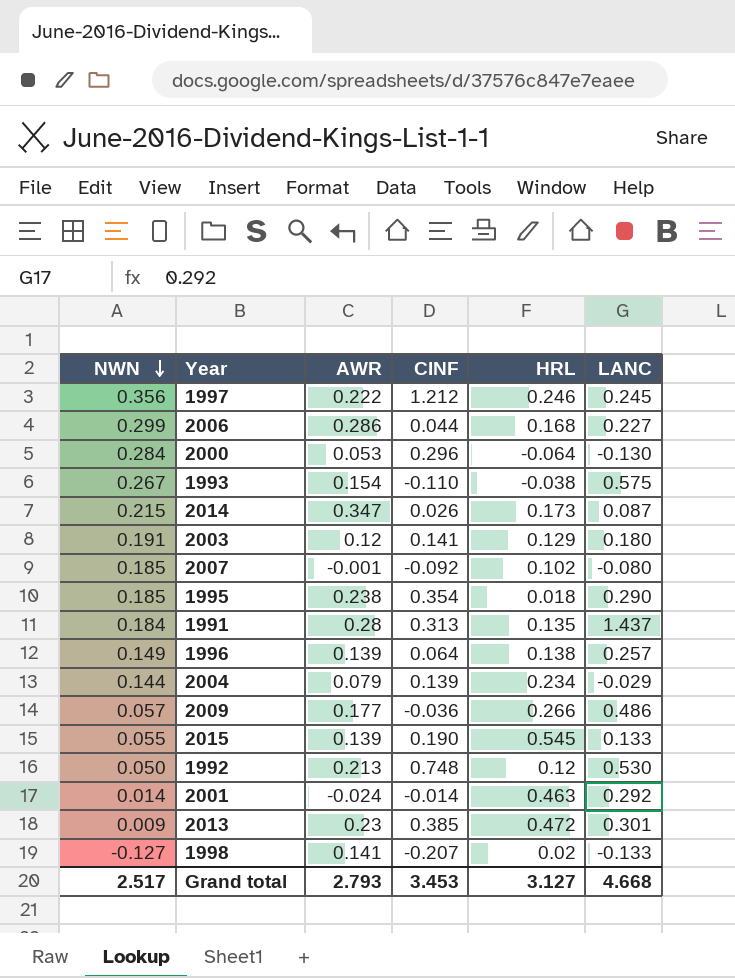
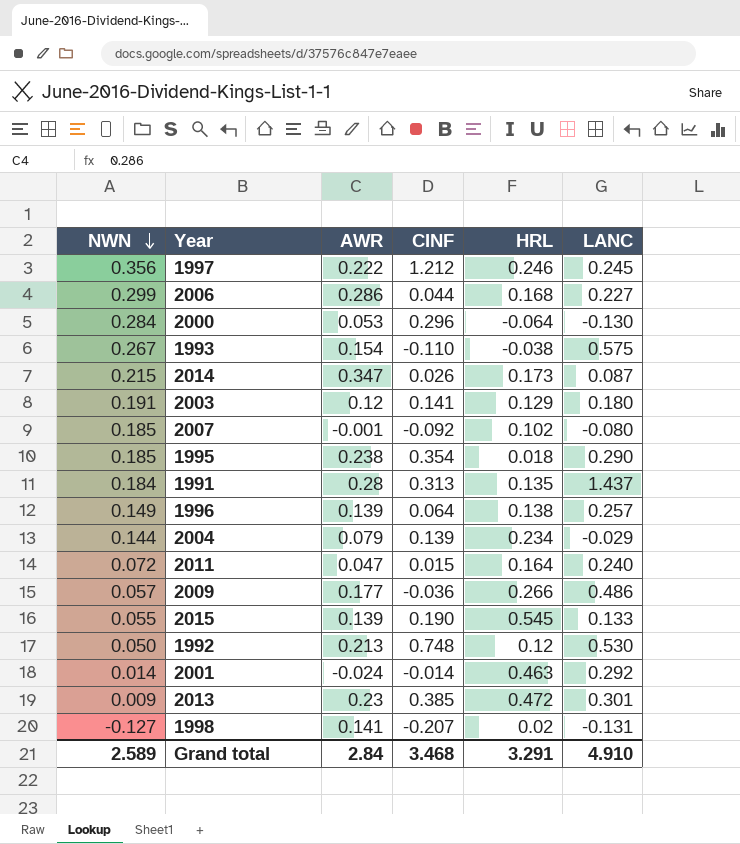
row 2011: none -> 0.072 | 0.047 | 0.015 | 0.164 | 0.240
1998 | LANC: -0.133 -> -0.131
Grand total | NWN: 2.517 -> 2.589
Grand total | AWR: 2.793 -> 2.84
Grand total | CINF: 3.453 -> 3.468
Grand total | HRL: 3.127 -> 3.291
Grand total | LANC: 4.668 -> 4.910

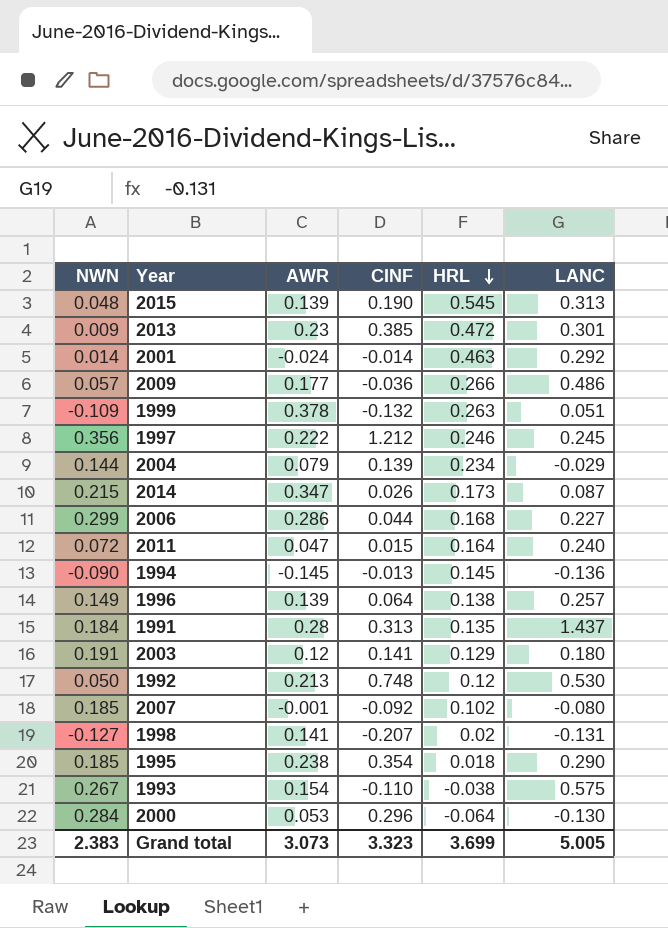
row order: NWN descending -> HRL descending
2015 | NWN: 0.055 -> 0.048
2015 | LANC: 0.133 -> 0.313
row 1999: none -> -0.109 | 0.378 | -0.132 | 0.263 | 0.051
row 1994: none -> -0.090 | -0.145 | -0.013 | 0.145 | -0.136
Grand total | NWN: 2.589 -> 2.383
Grand total | AWR: 2.84 -> 3.073
Grand total | CINF: 3.468 -> 3.323
Grand total | HRL: 3.291 -> 3.699
Grand total | LANC: 4.910 -> 5.005

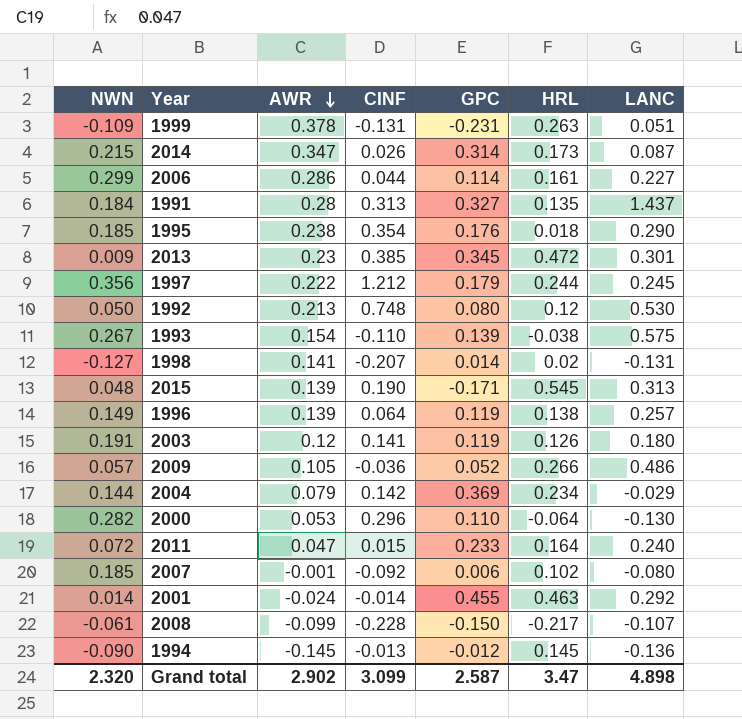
row order: HRL descending -> AWR descending
column GPC | position: none -> 5
1999 | CINF: -0.132 -> -0.131
2006 | HRL: 0.168 -> 0.161
1997 | HRL: 0.246 -> 0.244
2003 | HRL: 0.129 -> 0.126
2009 | AWR: 0.177 -> 0.105
2004 | CINF: 0.139 -> 0.142
2000 | NWN: 0.284 -> 0.282
row 2008: none -> -0.061 | -0.099 | -0.228 | -0.150 | -0.217 | -0.107
Grand total | NWN: 2.383 -> 2.320
Grand total | AWR: 3.073 -> 2.902
Grand total | CINF: 3.323 -> 3.099
Grand total | HRL: 3.699 -> 3.47
Grand total | LANC: 5.005 -> 4.898

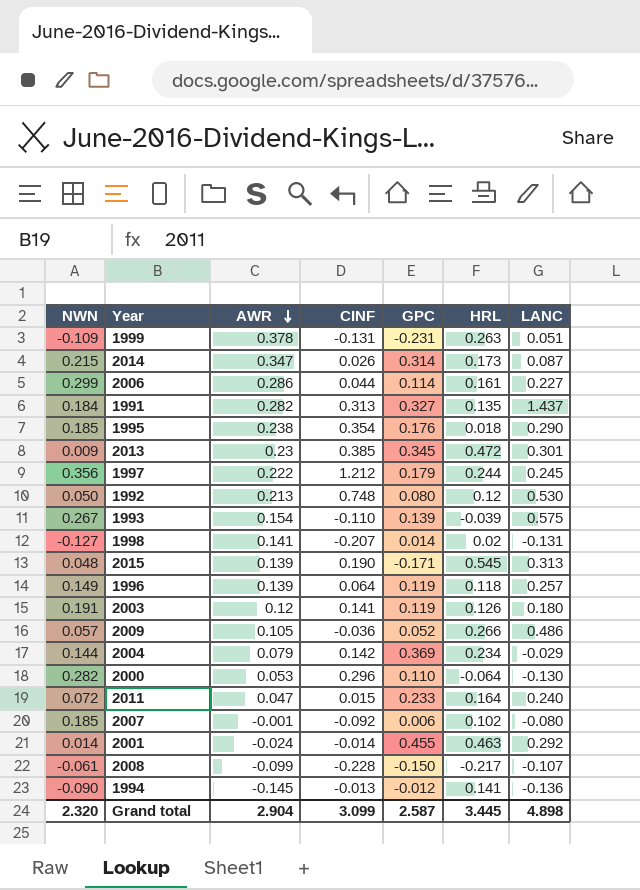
1991 | AWR: 0.28 -> 0.282
1993 | HRL: -0.038 -> -0.039
1996 | HRL: 0.138 -> 0.118
1994 | HRL: 0.145 -> 0.141
Grand total | AWR: 2.902 -> 2.904
Grand total | HRL: 3.47 -> 3.445

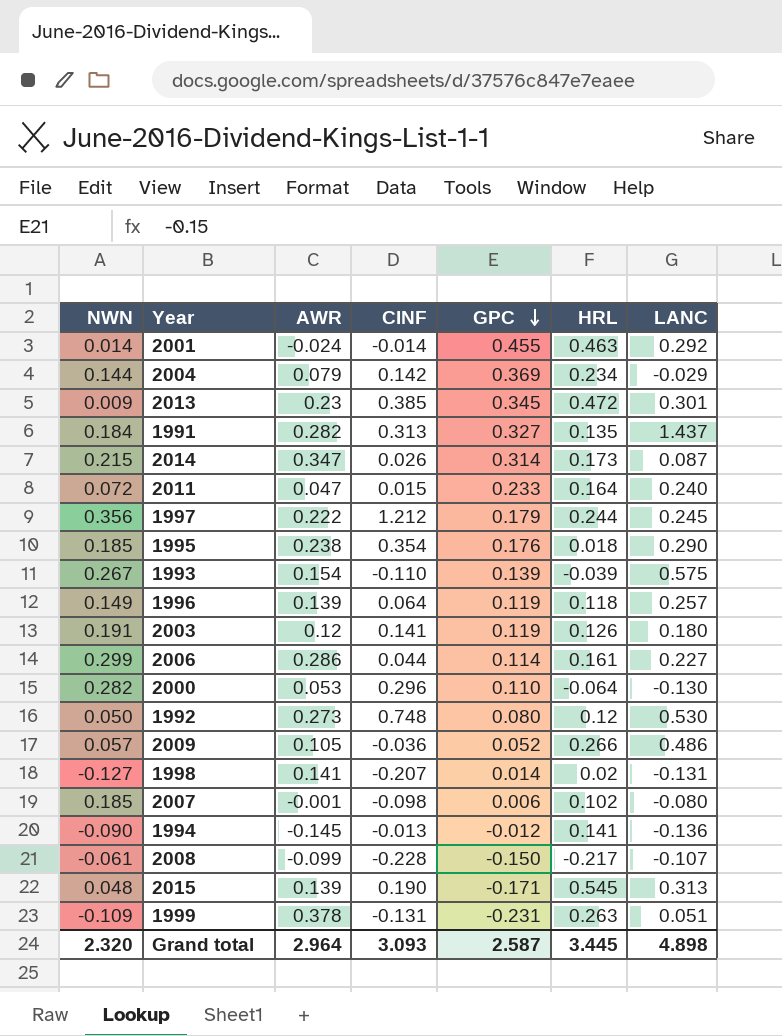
row order: AWR descending -> GPC descending
1992 | AWR: 0.213 -> 0.273
2007 | CINF: -0.092 -> -0.098
Grand total | AWR: 2.904 -> 2.964
Grand total | CINF: 3.099 -> 3.093

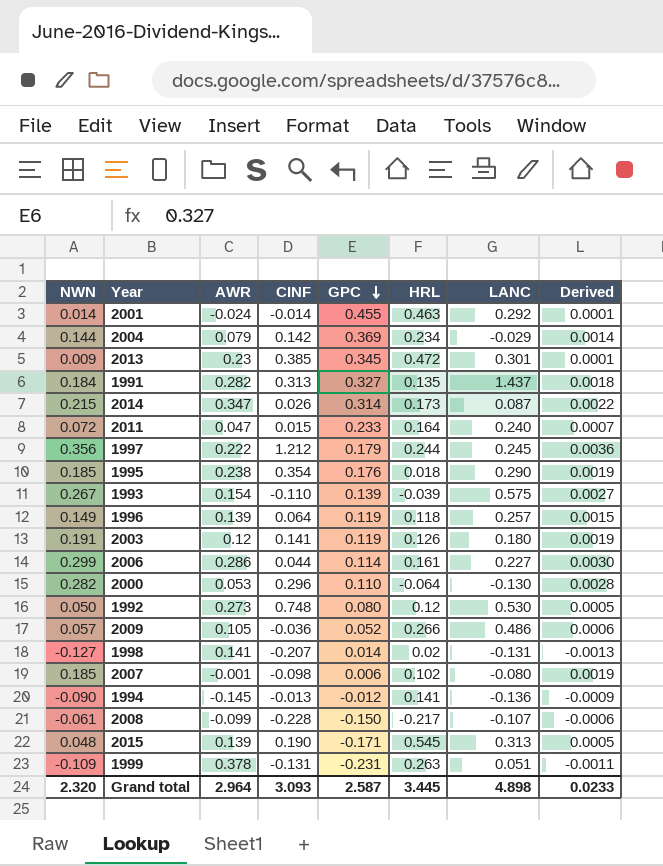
column Derived | formula: none -> [NWN] * 0.01

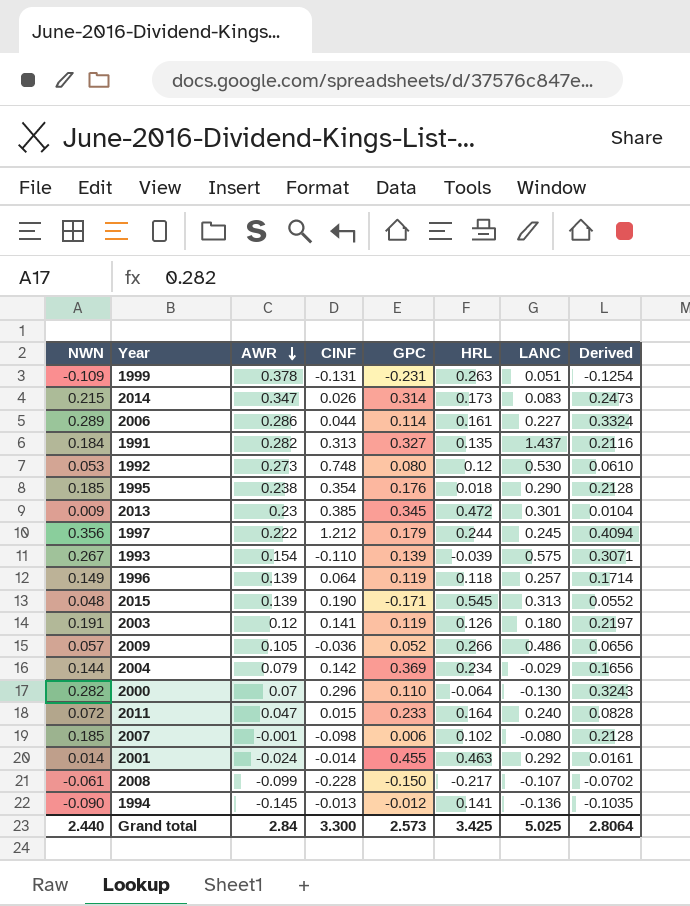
row order: GPC descending -> AWR descending
column Derived | formula: [NWN] * 0.01 -> [NWN] * 1.15
row 1998: -0.127 | 0.141 | -0.207 | 0.014 | 0.02 | -0.131 | -0.0013 -> none
2014 | LANC: 0.087 -> 0.083
2006 | NWN: 0.299 -> 0.289
1992 | NWN: 0.050 -> 0.053
2000 | AWR: 0.053 -> 0.07
Grand total | NWN: 2.320 -> 2.440
Grand total | AWR: 2.964 -> 2.84
Grand total | CINF: 3.093 -> 3.300
Grand total | GPC: 2.587 -> 2.573
Grand total | HRL: 3.445 -> 3.425
Grand total | LANC: 4.898 -> 5.025
Grand total | Derived: 0.0233 -> 2.8064

